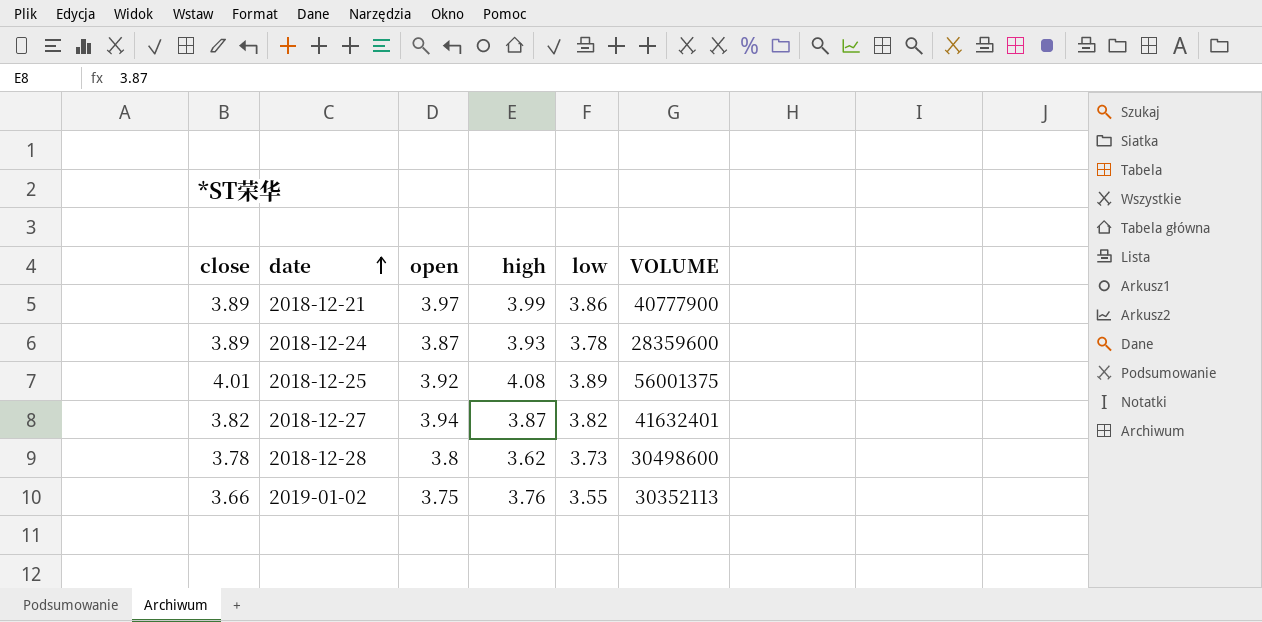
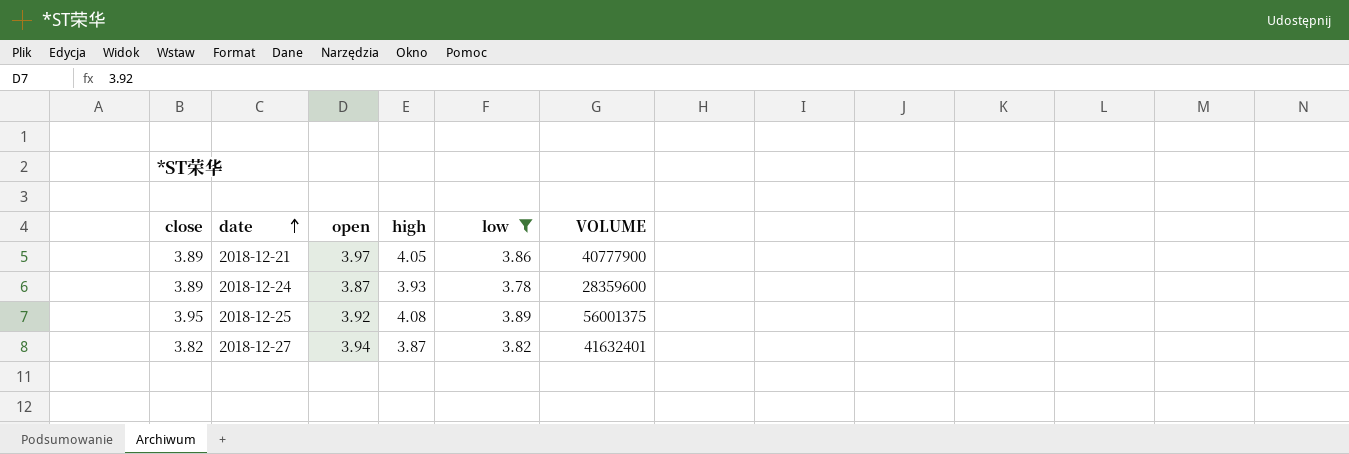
filter: none -> low >= 3.78
2018-12-21 | high: 3.99 -> 4.05
2018-12-25 | close: 4.01 -> 3.95

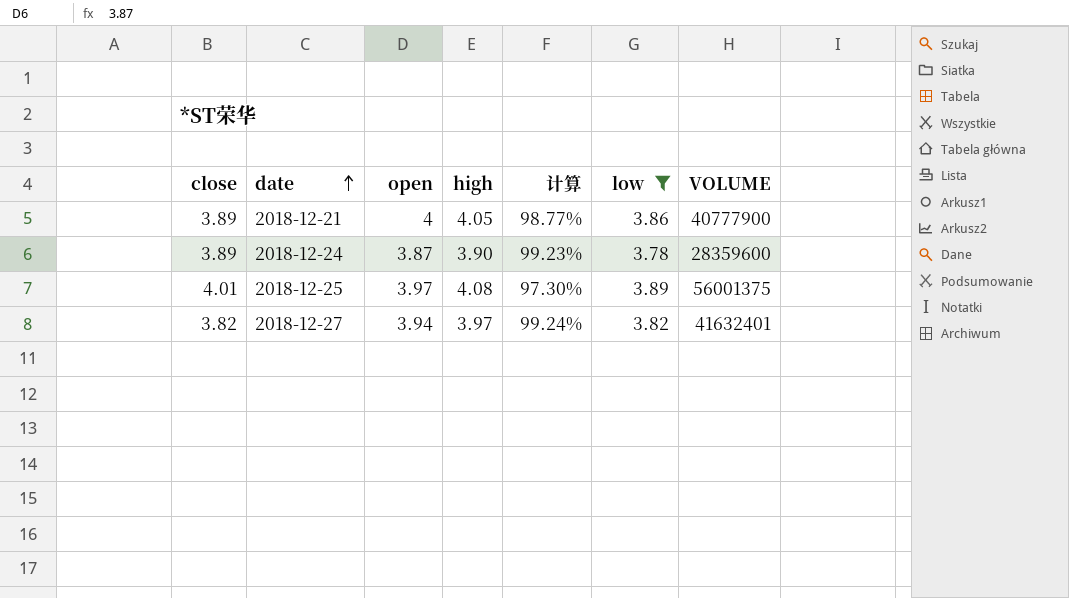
column 计算 | formula: none -> [open] / [high]
2018-12-21 | open: 3.97 -> 4
2018-12-24 | high: 3.93 -> 3.90
2018-12-25 | close: 3.95 -> 4.01
2018-12-25 | open: 3.92 -> 3.97
2018-12-27 | high: 3.87 -> 3.97

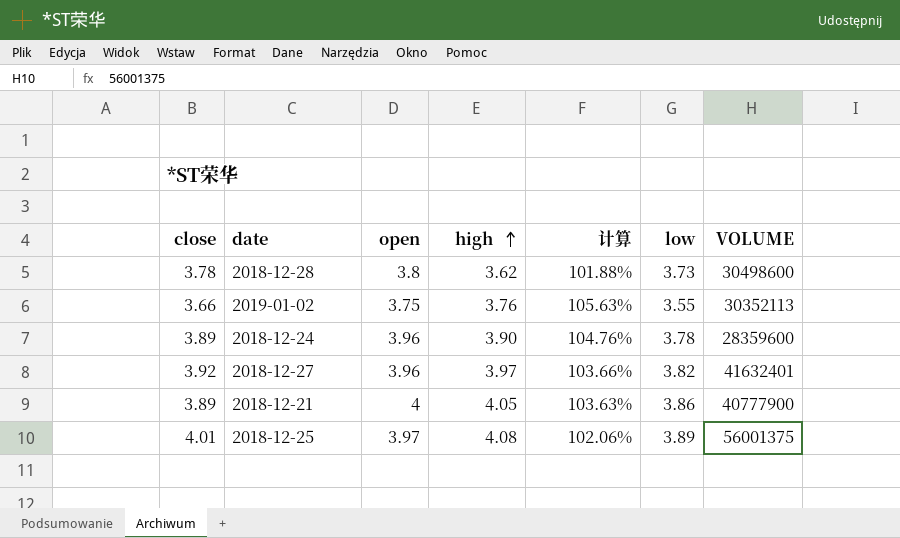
filter: low >= 3.78 -> none
row order: date ascending -> high ascending
column 计算 | formula: [open] / [high] -> [open] / [low]
2018-12-24 | open: 3.87 -> 3.96
2018-12-27 | close: 3.82 -> 3.92
2018-12-27 | open: 3.94 -> 3.96

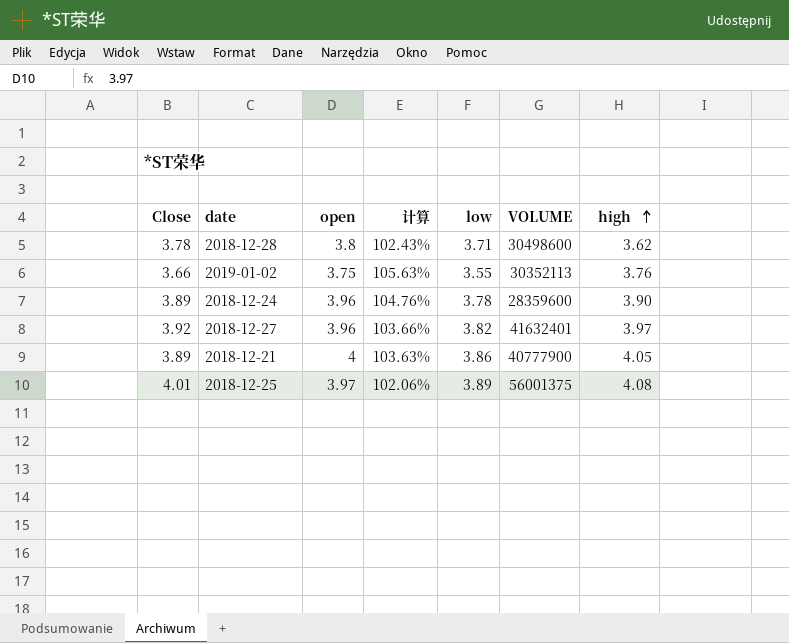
column name: close -> Close
column high | position: 4 -> 7
2018-12-28 | 计算: 101.88% -> 102.43%
2018-12-28 | low: 3.73 -> 3.71

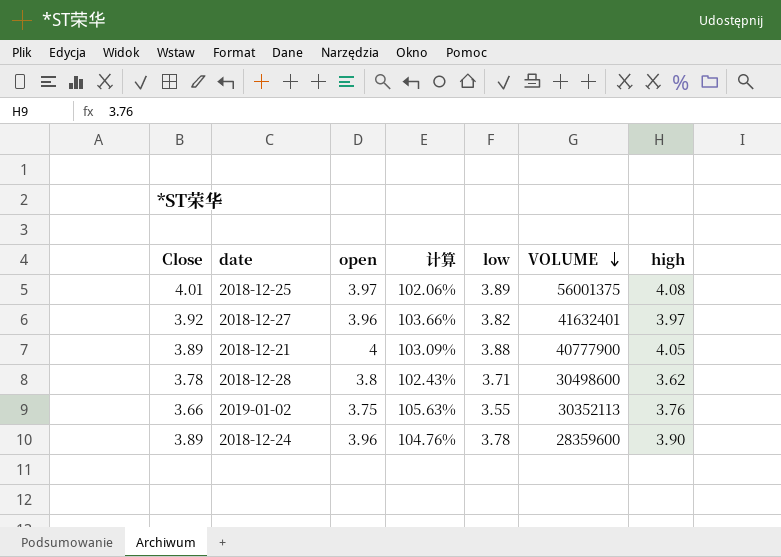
row order: high ascending -> VOLUME descending
2018-12-21 | 计算: 103.63% -> 103.09%
2018-12-21 | low: 3.86 -> 3.88

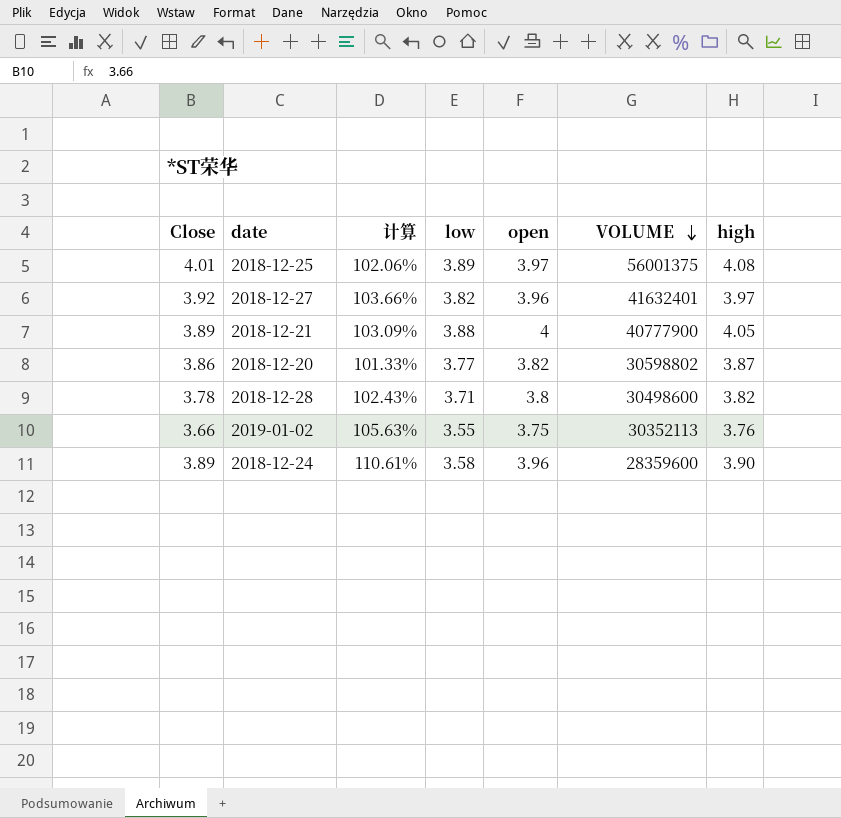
column open | position: 3 -> 5
row 2018-12-20: none -> 3.86 | 101.33% | 3.77 | 3.82 | 30598802 | 3.87
2018-12-28 | high: 3.62 -> 3.82
2018-12-24 | 计算: 104.76% -> 110.61%
2018-12-24 | low: 3.78 -> 3.58

